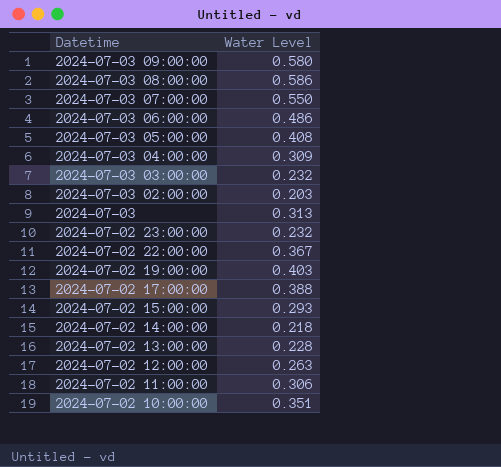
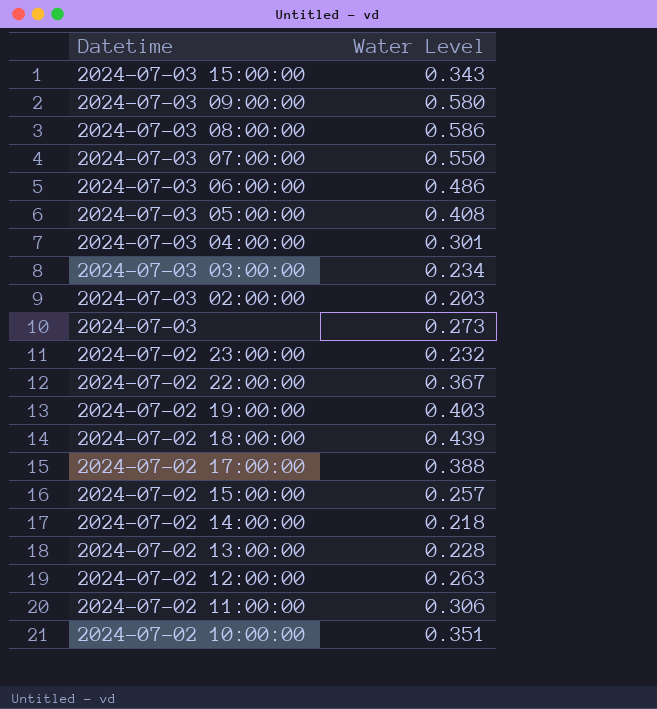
row 2024-07-03 15:00:00: none -> 0.343
2024-07-03 04:00:00 | Water Level: 0.309 -> 0.301
2024-07-03 03:00:00 | Water Level: 0.232 -> 0.234
2024-07-03 | Water Level: 0.313 -> 0.273
row 2024-07-02 18:00:00: none -> 0.439
2024-07-02 15:00:00 | Water Level: 0.293 -> 0.257

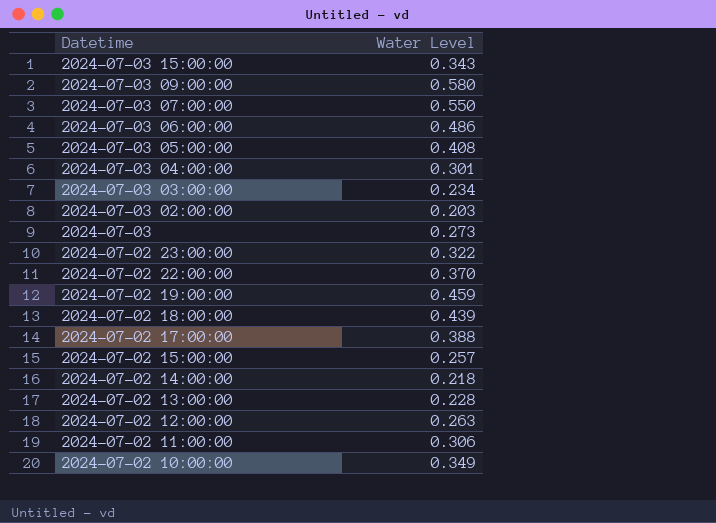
row 2024-07-03 08:00:00: 0.586 -> none
2024-07-02 23:00:00 | Water Level: 0.232 -> 0.322
2024-07-02 22:00:00 | Water Level: 0.367 -> 0.370
2024-07-02 19:00:00 | Water Level: 0.403 -> 0.459
2024-07-02 10:00:00 | Water Level: 0.351 -> 0.349

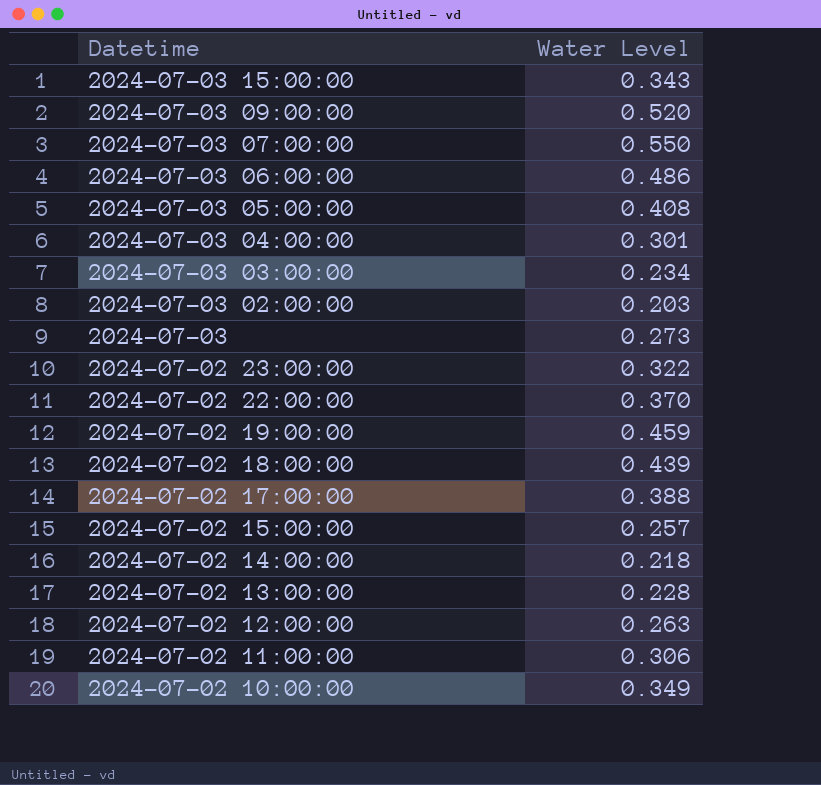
2024-07-03 09:00:00 | Water Level: 0.580 -> 0.520

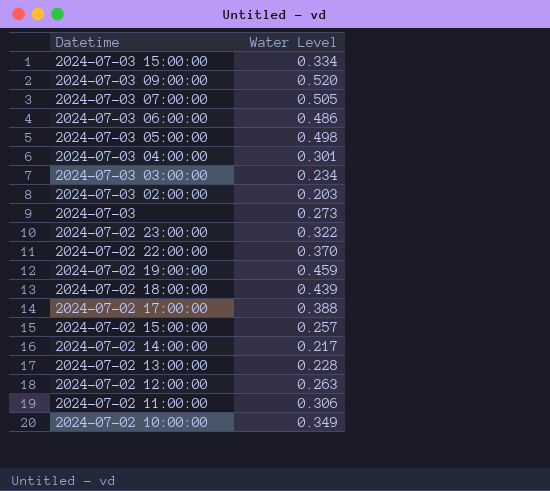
2024-07-03 15:00:00 | Water Level: 0.343 -> 0.334
2024-07-03 07:00:00 | Water Level: 0.550 -> 0.505
2024-07-03 05:00:00 | Water Level: 0.408 -> 0.498
2024-07-02 14:00:00 | Water Level: 0.218 -> 0.217

